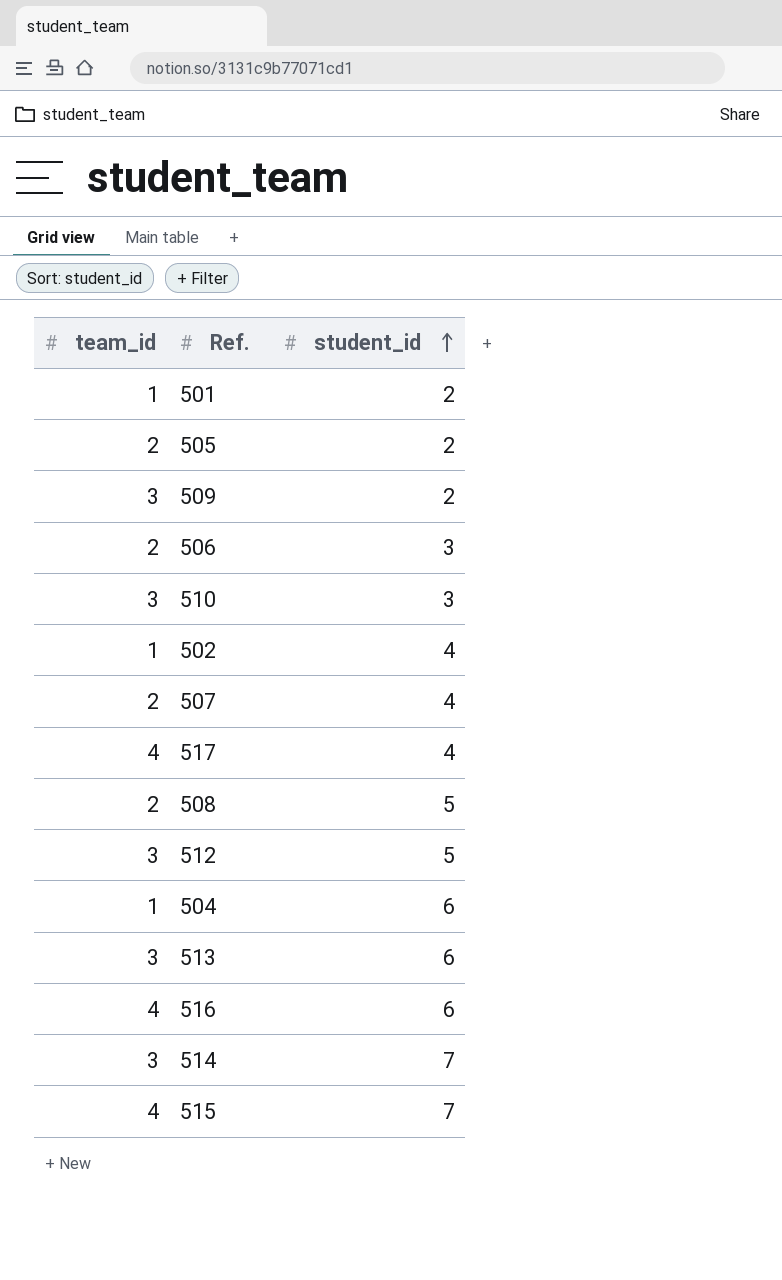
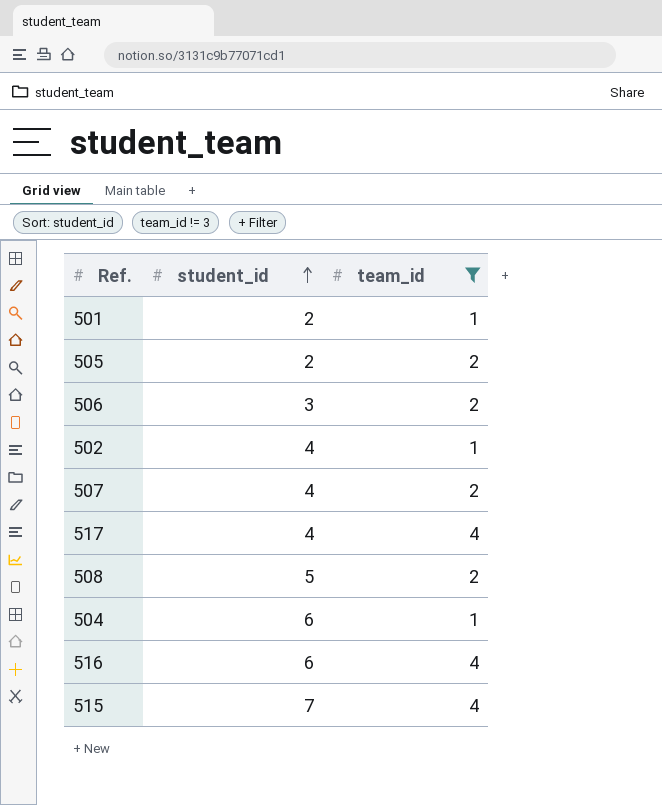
filter: none -> team_id != 3
column team_id | position: 1 -> 3

